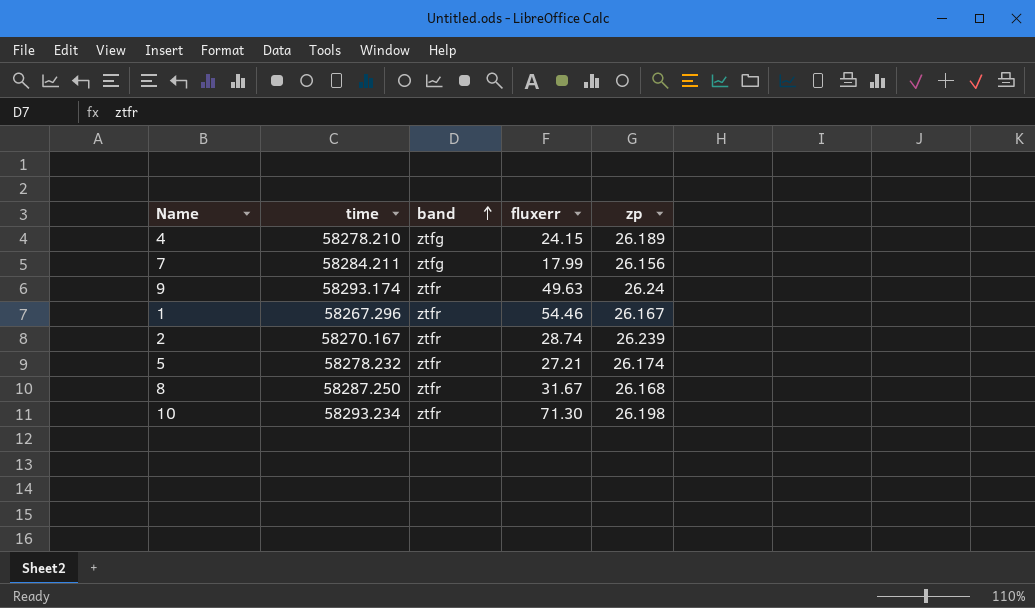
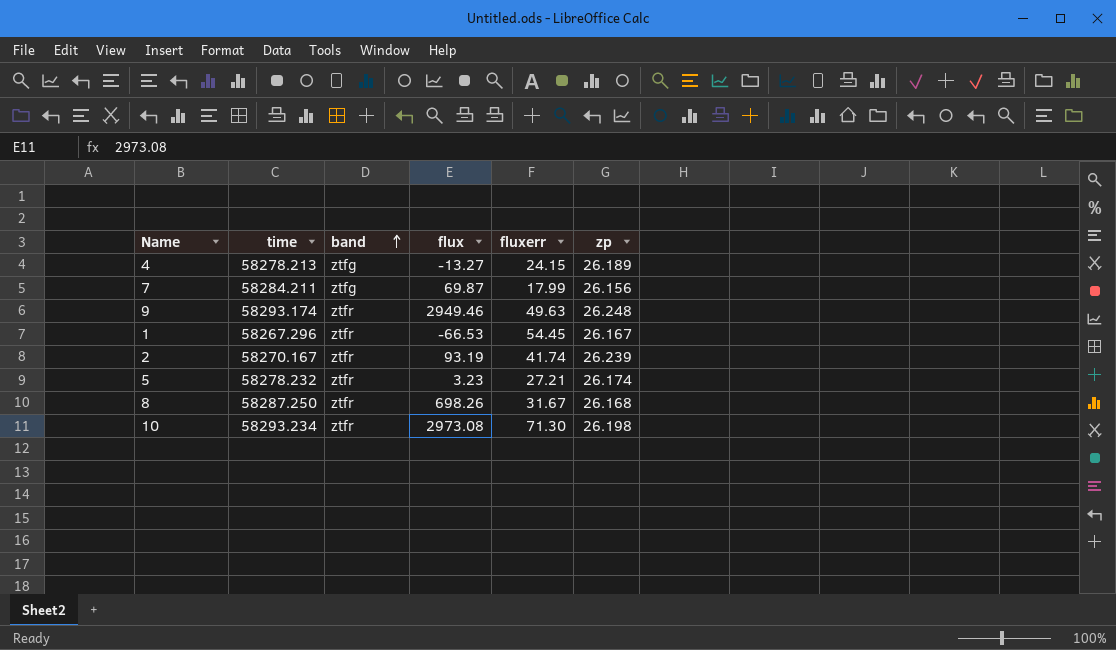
column flux | position: none -> 4
4 | time: 58278.210 -> 58278.213
9 | zp: 26.24 -> 26.248
1 | fluxerr: 54.46 -> 54.45
2 | fluxerr: 28.74 -> 41.74

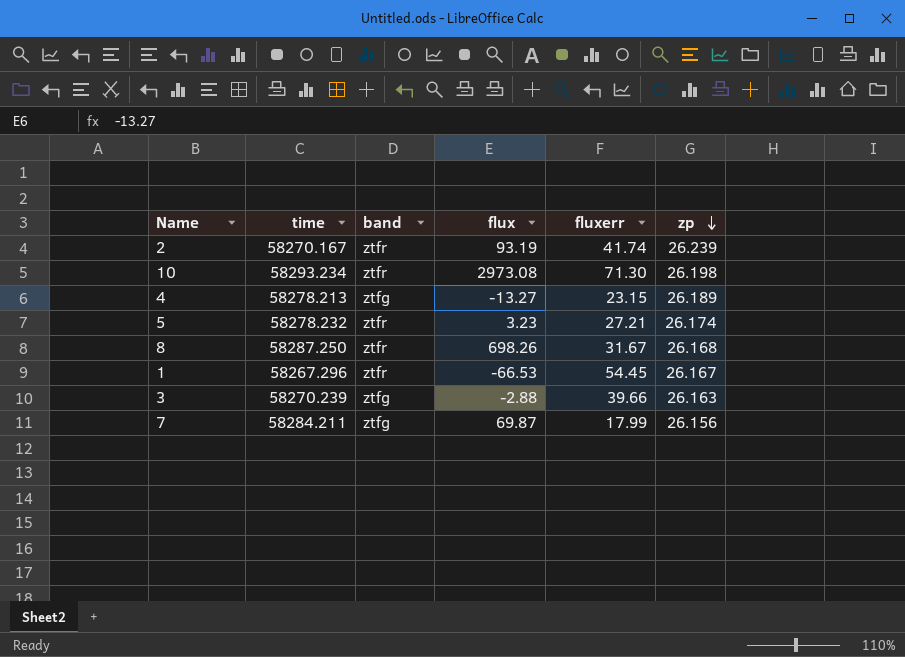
row order: band ascending -> zp descending
row 9: 58293.174 | ztfr | 2949.46 | 49.63 | 26.248 -> none
4 | fluxerr: 24.15 -> 23.15
row 3: none -> 58270.239 | ztfg | -2.88 | 39.66 | 26.163

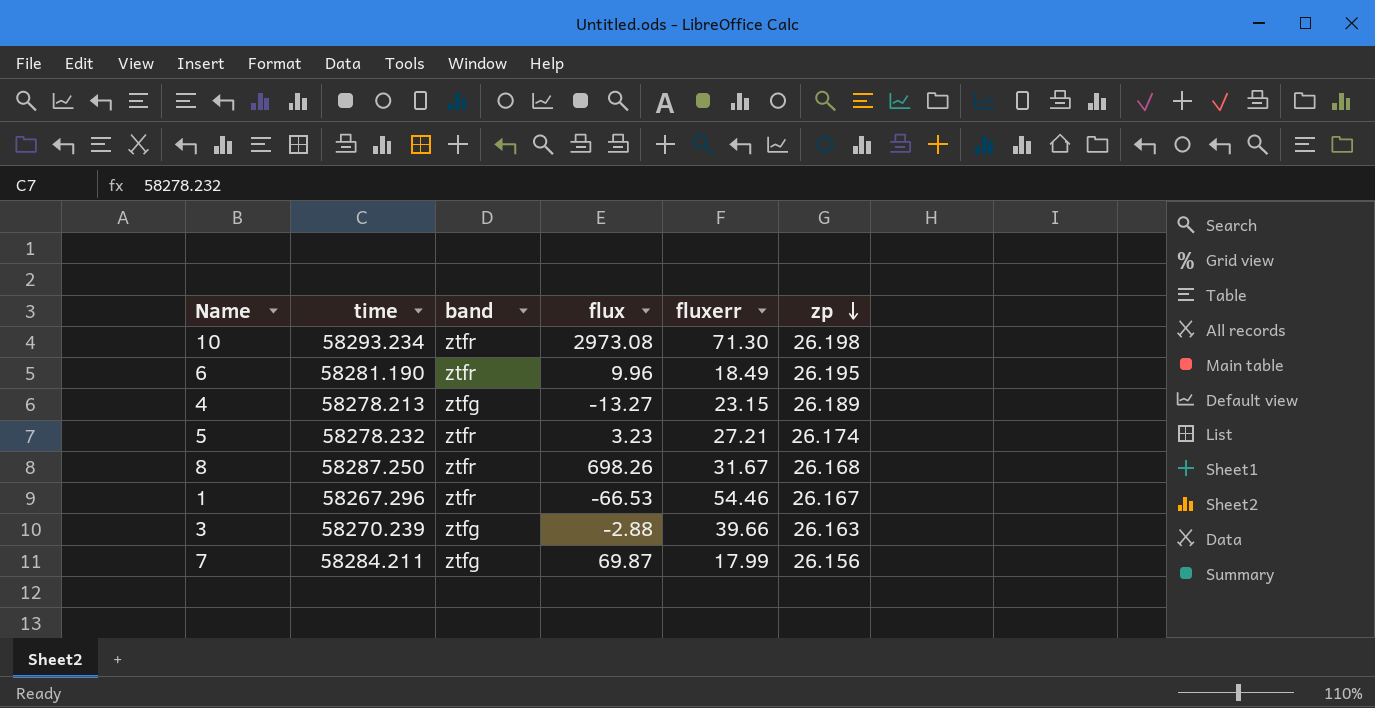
row 2: 58270.167 | ztfr | 93.19 | 41.74 | 26.239 -> none
row 6: none -> 58281.190 | ztfr | 9.96 | 18.49 | 26.195
1 | fluxerr: 54.45 -> 54.46

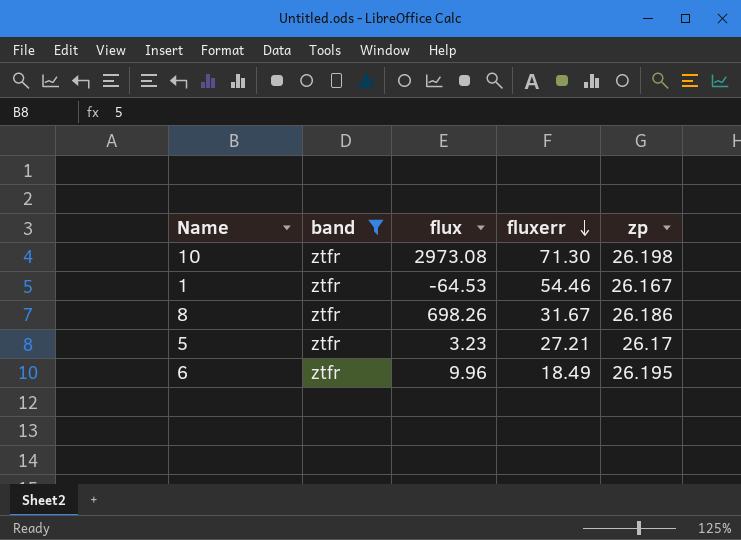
filter: none -> band = ztfr
row order: zp descending -> fluxerr descending
column time | position: 2 -> none
1 | flux: -66.53 -> -64.53
8 | zp: 26.168 -> 26.186
5 | zp: 26.174 -> 26.17

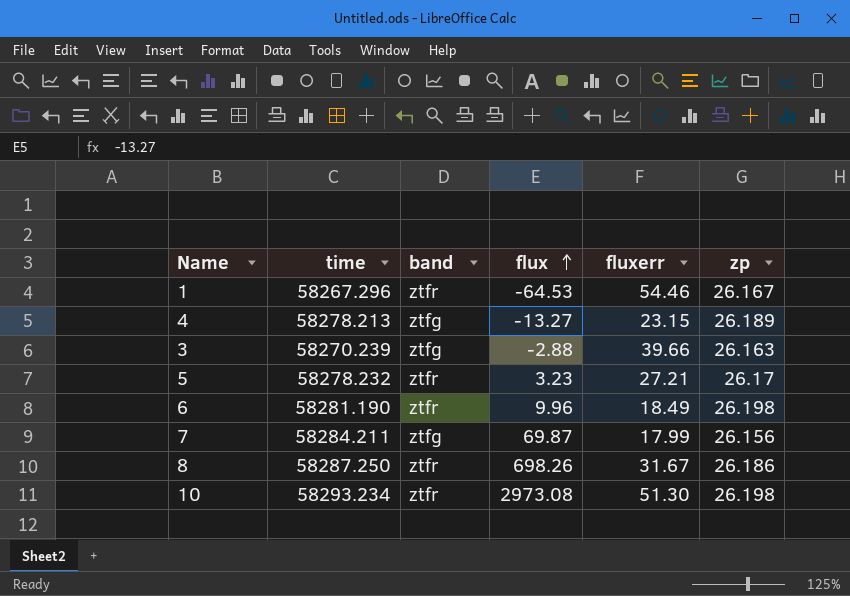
filter: band = ztfr -> none
row order: fluxerr descending -> flux ascending
column time | position: none -> 2
6 | zp: 26.195 -> 26.198
10 | fluxerr: 71.30 -> 51.30

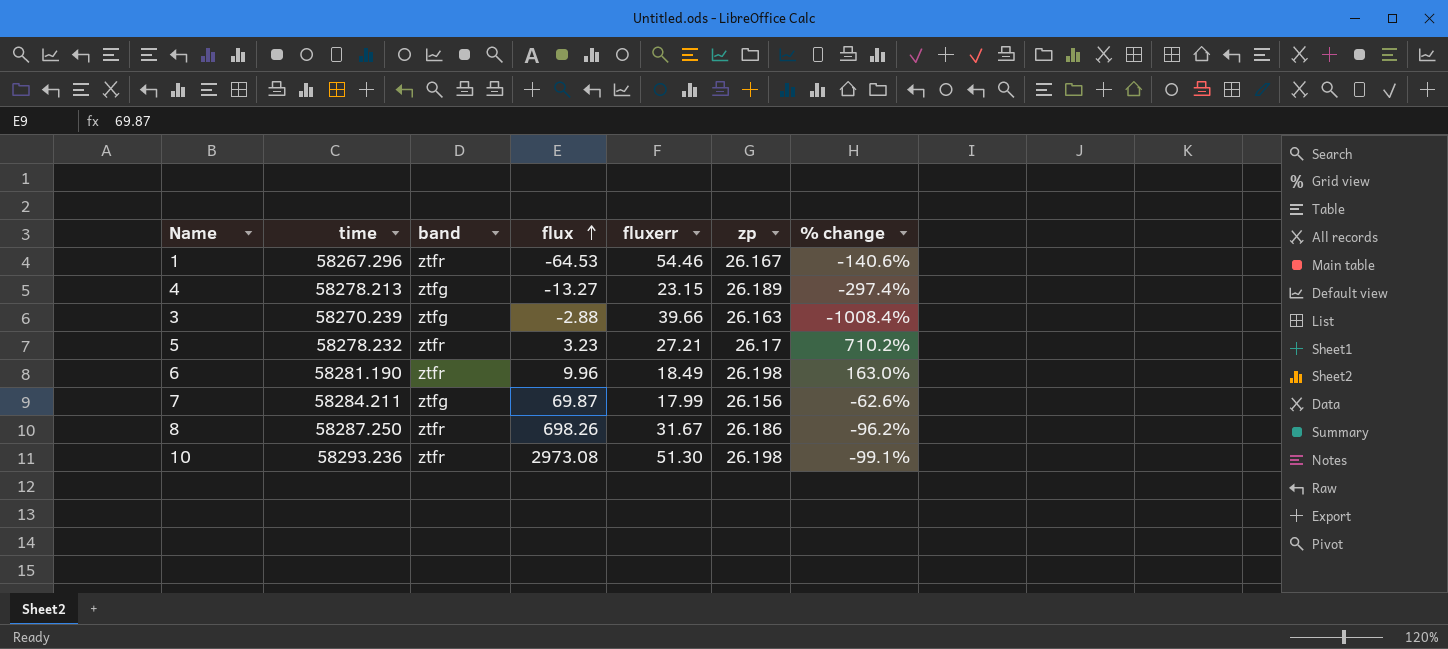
column % change | formula: none -> ([zp] - [flux]) / [flux]
10 | time: 58293.234 -> 58293.236

